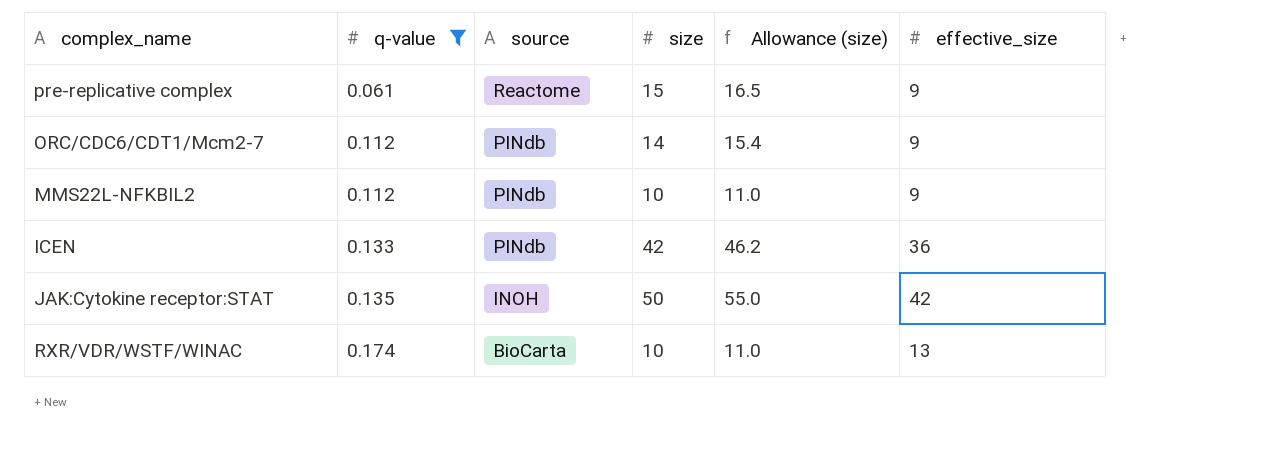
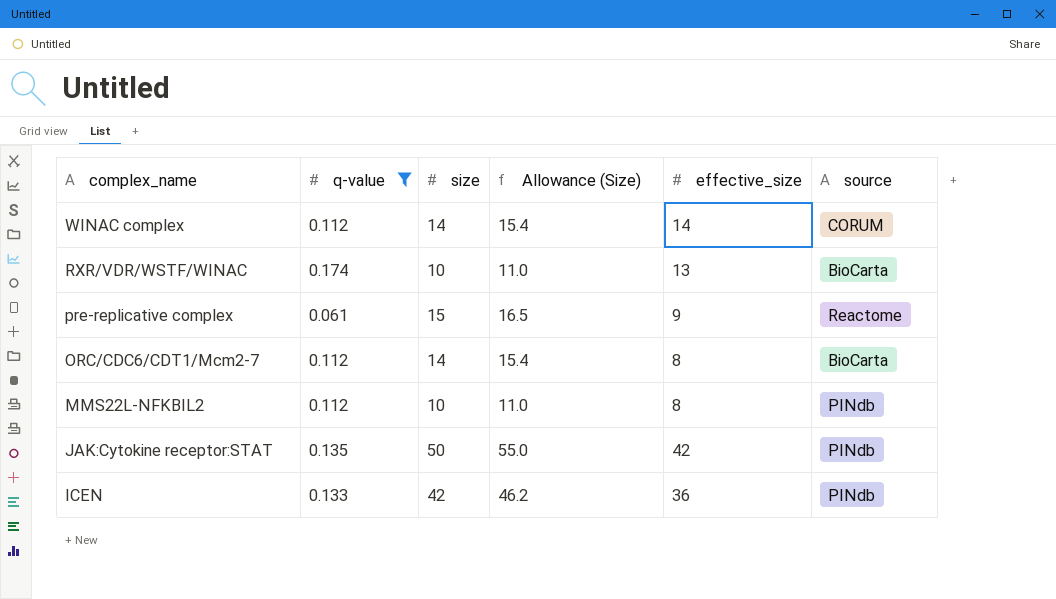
row order: q-value ascending -> complex_name descending
column name: Allowance (size) -> Allowance (Size)
column source | position: 3 -> 6
row WINAC complex: none -> 0.112 | 14 | 15.4 | 14 | CORUM
ORC/CDC6/CDT1/Mcm2-7 | effective_size: 9 -> 8
ORC/CDC6/CDT1/Mcm2-7 | source: PINdb -> BioCarta
MMS22L-NFKBIL2 | effective_size: 9 -> 8
JAK:Cytokine receptor:STAT | source: INOH -> PINdb

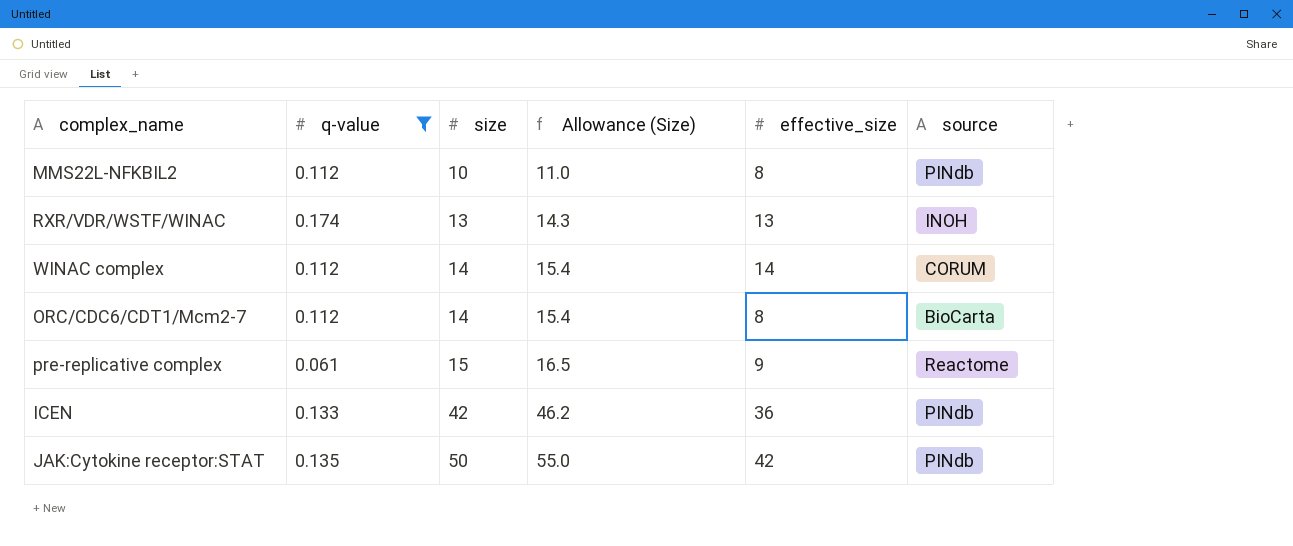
row order: complex_name descending -> size ascending
RXR/VDR/WSTF/WINAC | size: 10 -> 13
RXR/VDR/WSTF/WINAC | Allowance (Size): 11.0 -> 14.3
RXR/VDR/WSTF/WINAC | source: BioCarta -> INOH

